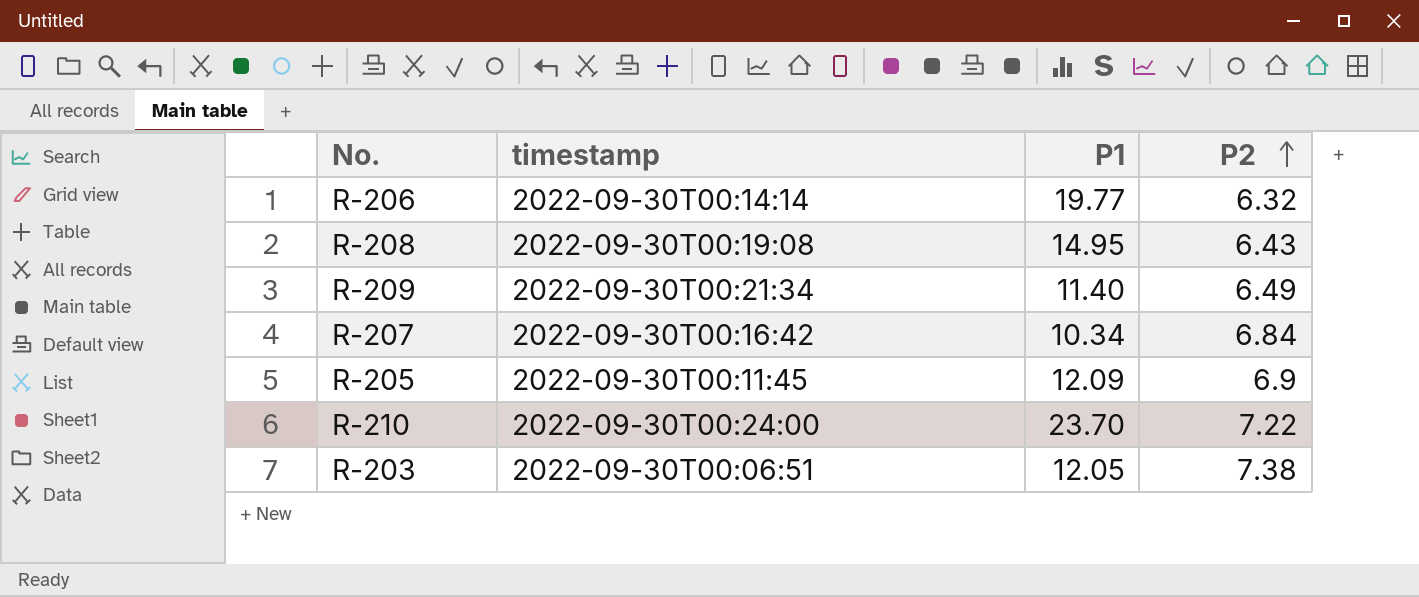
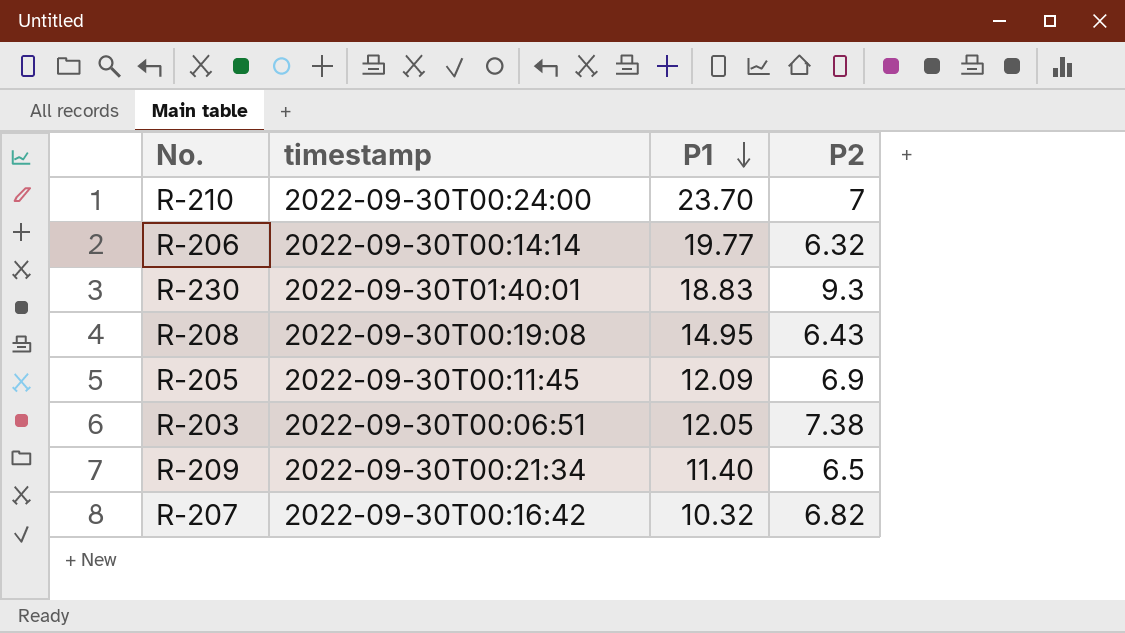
row order: P2 ascending -> P1 descending
R-210 | P2: 7.22 -> 7
row R-230: none -> 2022-09-30T01:40:01 | 18.83 | 9.3
R-209 | P2: 6.49 -> 6.5
R-207 | P1: 10.34 -> 10.32
R-207 | P2: 6.84 -> 6.82

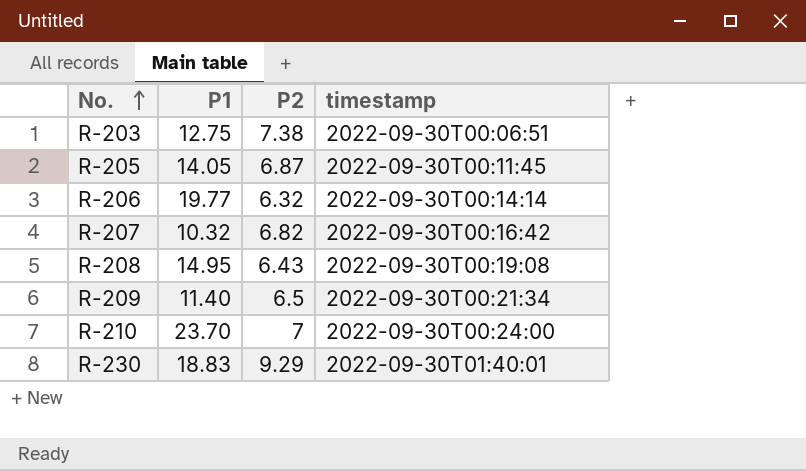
row order: P1 descending -> No. ascending
column timestamp | position: 2 -> 4
R-203 | P1: 12.05 -> 12.75
R-205 | P1: 12.09 -> 14.05
R-205 | P2: 6.9 -> 6.87
R-230 | P2: 9.3 -> 9.29

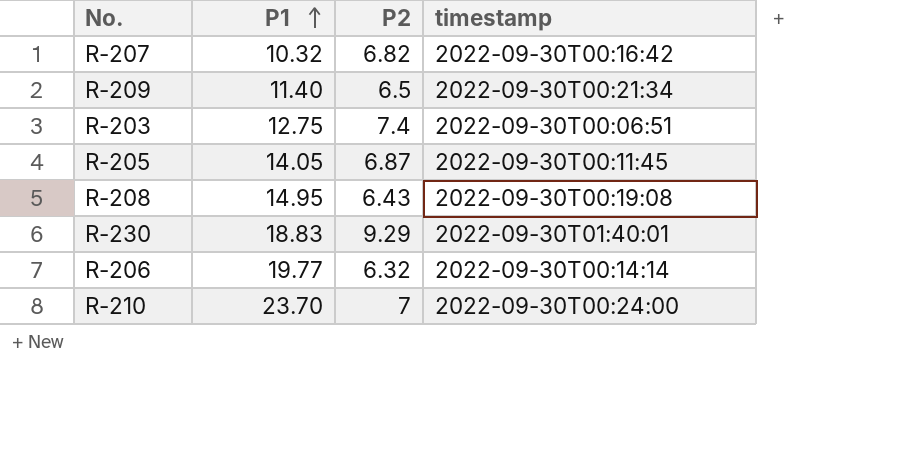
row order: No. ascending -> P1 ascending
R-203 | P2: 7.38 -> 7.4

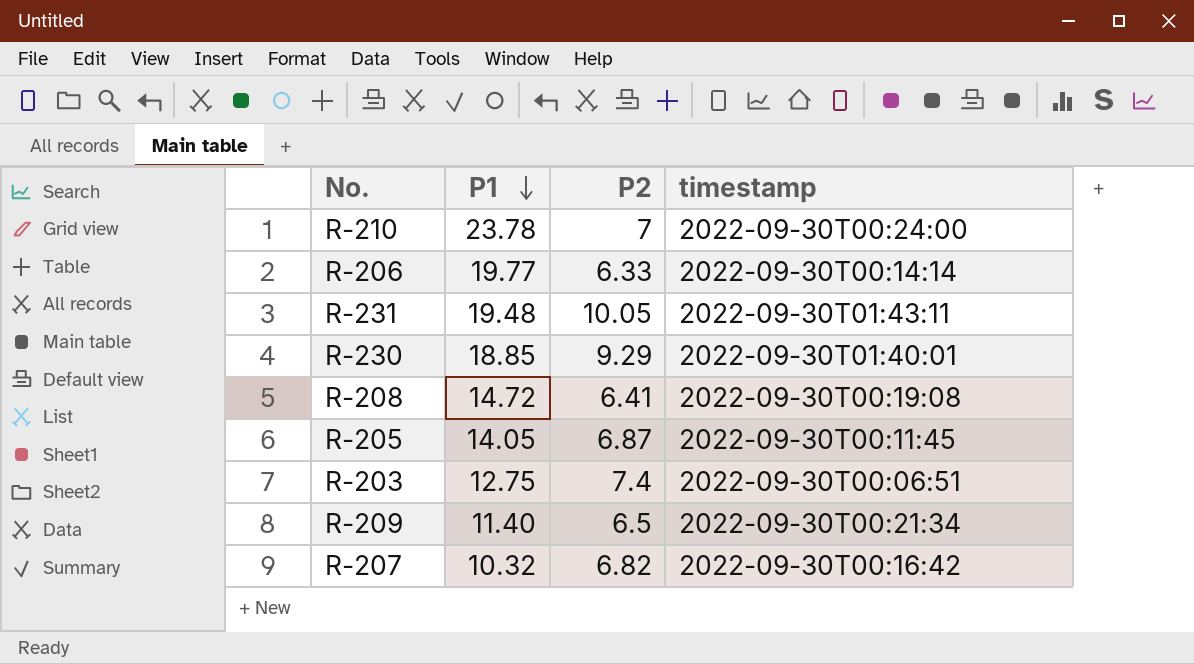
row order: P1 ascending -> P1 descending
R-210 | P1: 23.70 -> 23.78
R-206 | P2: 6.32 -> 6.33
row R-231: none -> 19.48 | 10.05 | 2022-09-30T01:43:11
R-230 | P1: 18.83 -> 18.85
R-208 | P1: 14.95 -> 14.72
R-208 | P2: 6.43 -> 6.41

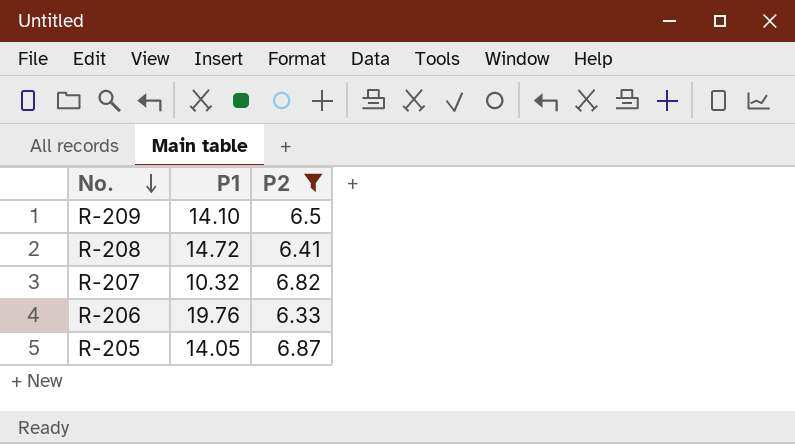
filter: none -> P2 <= 6.87
row order: P1 descending -> No. descending
column timestamp | position: 4 -> none
R-209 | P1: 11.40 -> 14.10
R-206 | P1: 19.77 -> 19.76

